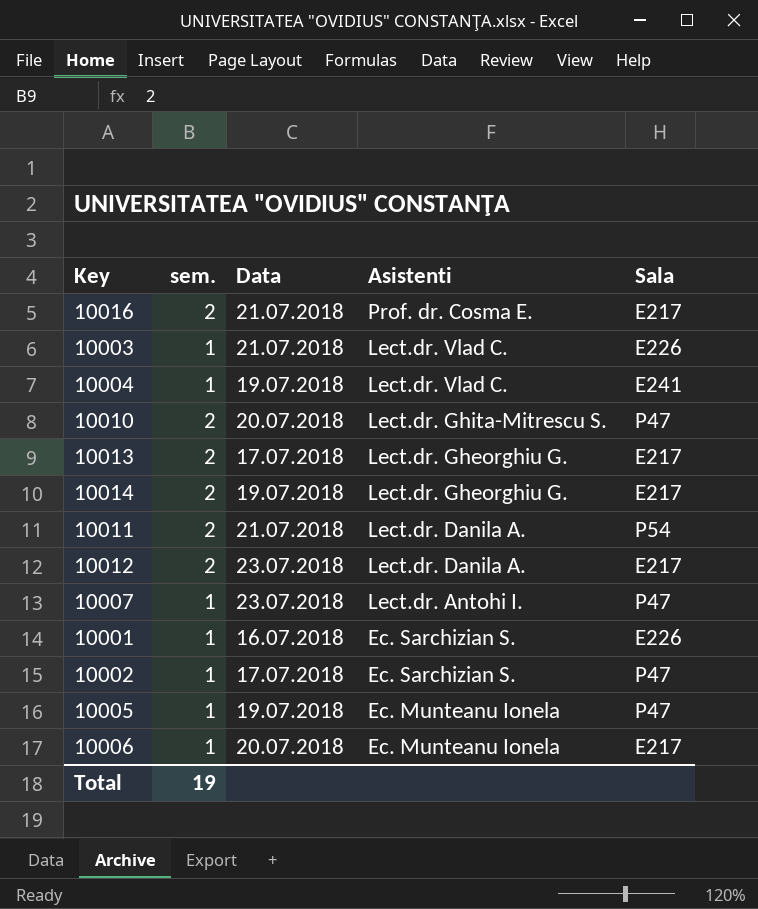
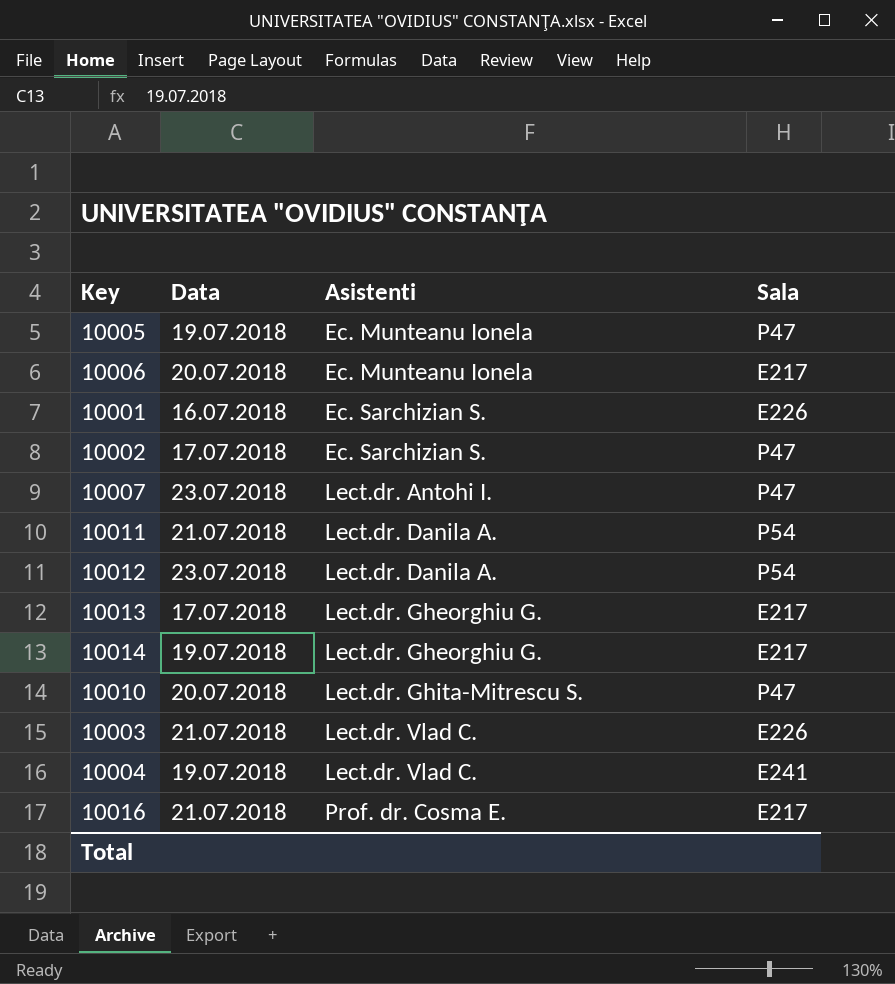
row order: Asistenti descending -> Asistenti ascending
column sem. | position: 2 -> none
10012 | Sala: E217 -> P54

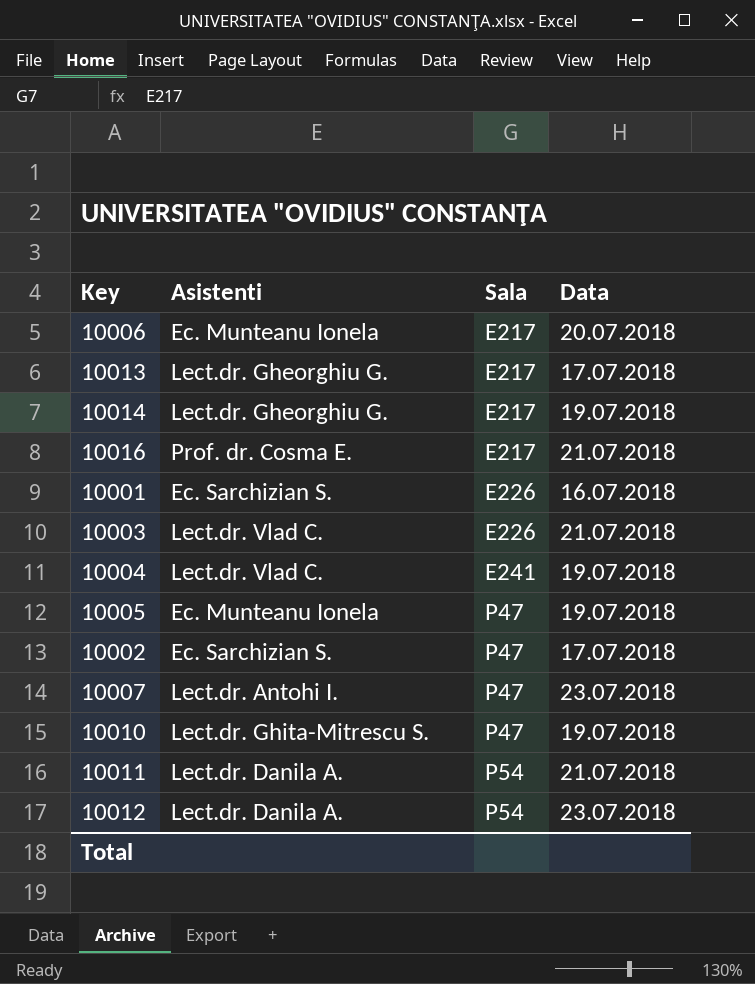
row order: Asistenti ascending -> Sala ascending
column Data | position: 2 -> 4
10010 | Data: 20.07.2018 -> 19.07.2018

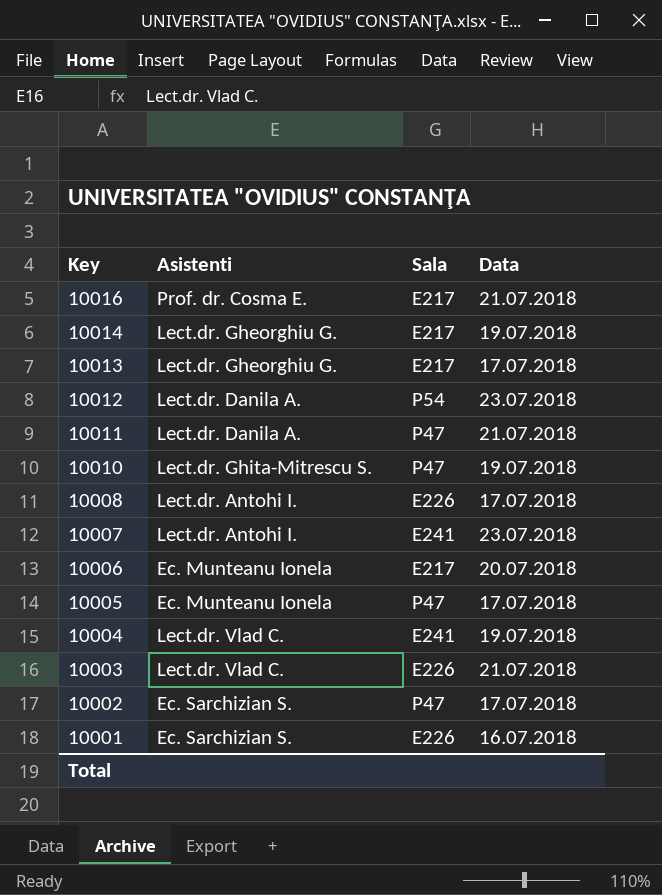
row order: Sala ascending -> Key descending
10011 | Sala: P54 -> P47
row 10008: none -> Lect.dr. Antohi I. | E226 | 17.07.2018
10007 | Sala: P47 -> E241
10005 | Data: 19.07.2018 -> 17.07.2018

